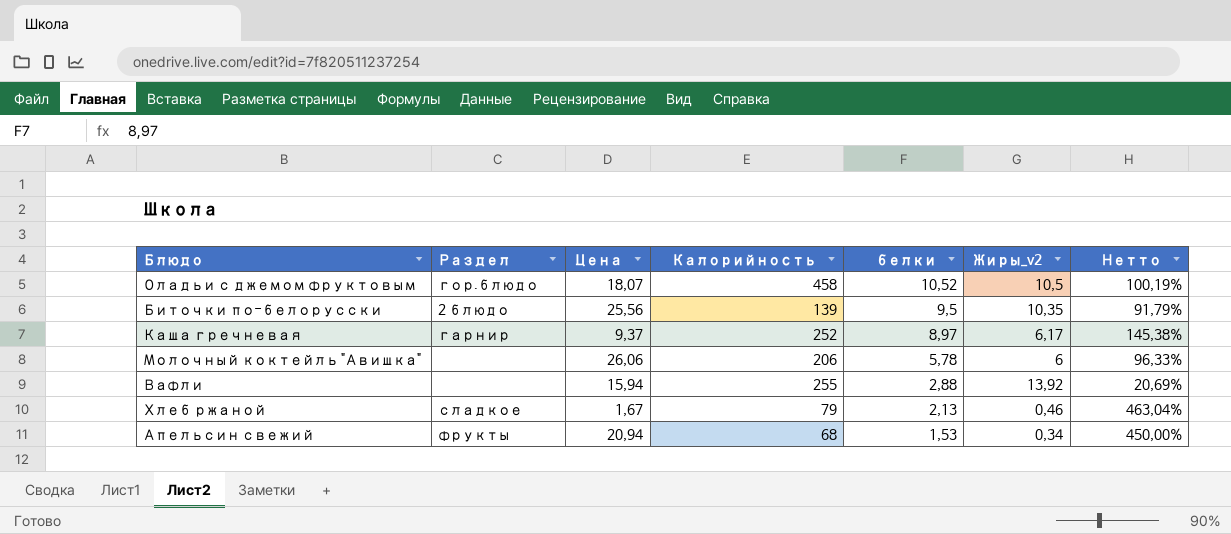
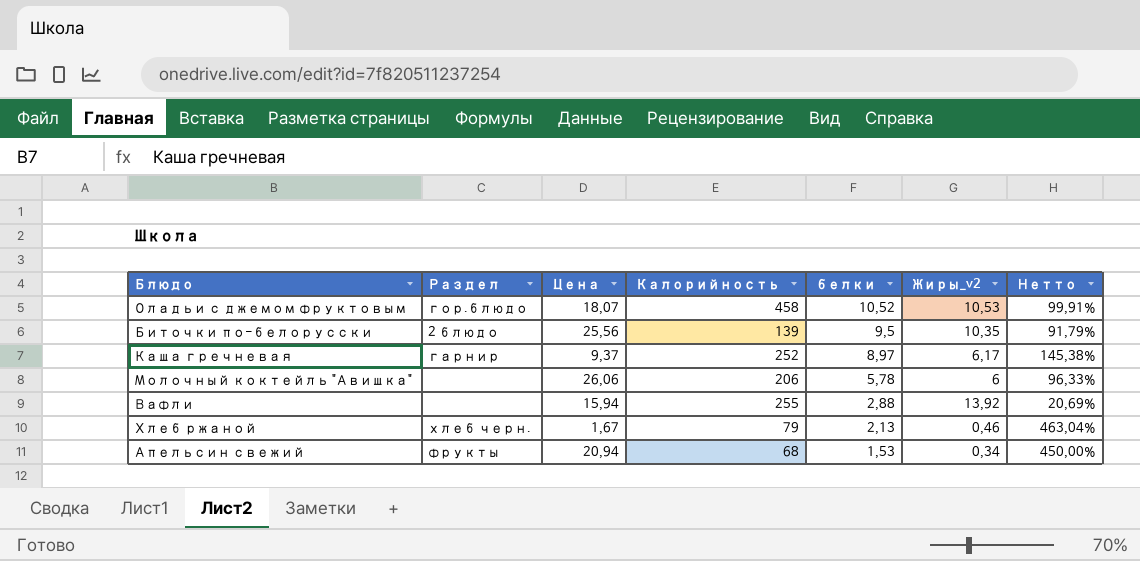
Оладьи с джемом фруктовым | Жиры_v2: 10,5 -> 10,53
Оладьи с джемом фруктовым | Нетто: 100,19% -> 99,91%
Хлеб ржаной | Раздел: сладкое -> хлеб черн.

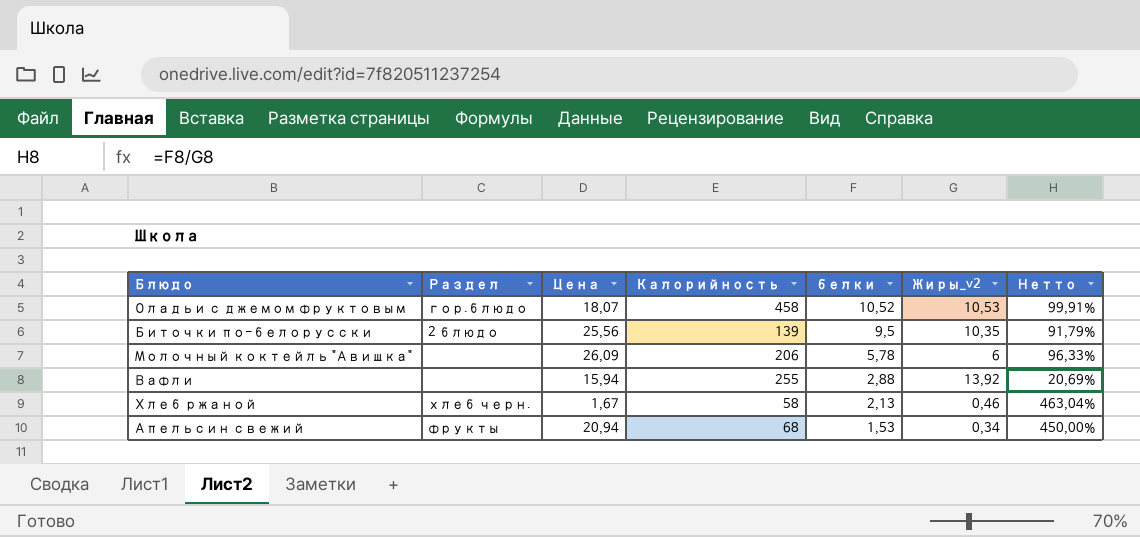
row Каша гречневая: гарнир | 9,37 | 252 | 8,97 | 6,17 | 145,38% -> none
Молочный коктейль "Авишка" | Цена: 26,06 -> 26,09
Хлеб ржаной | Калорийность: 79 -> 58

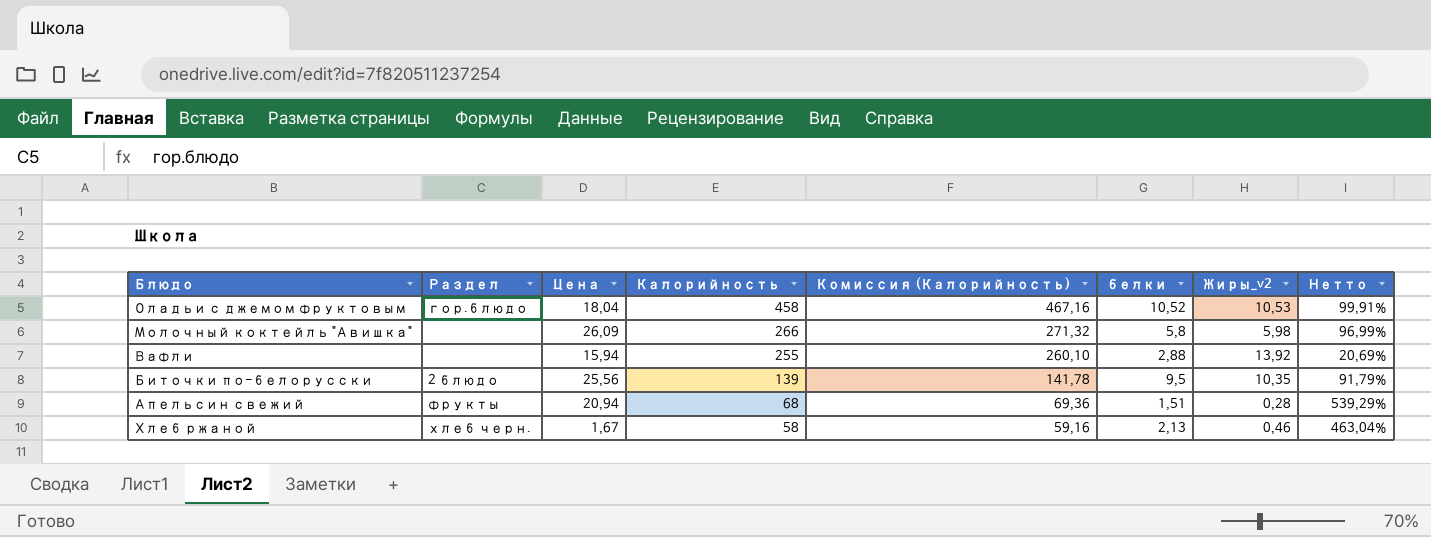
row order: белки descending -> Калорийность descending
column Комиссия (Калорийность) | formula: none -> [Калорийность] * 1,02
Оладьи с джемом фруктовым | Цена: 18,07 -> 18,04
Молочный коктейль "Авишка" | Калорийность: 206 -> 266
Молочный коктейль "Авишка" | белки: 5,78 -> 5,8
Молочный коктейль "Авишка" | Жиры_v2: 6 -> 5,98
Молочный коктейль "Авишка" | Нетто: 96,33% -> 96,99%
Апельсин свежий | белки: 1,53 -> 1,51
Апельсин свежий | Жиры_v2: 0,34 -> 0,28
Апельсин свежий | Нетто: 450,00% -> 539,29%

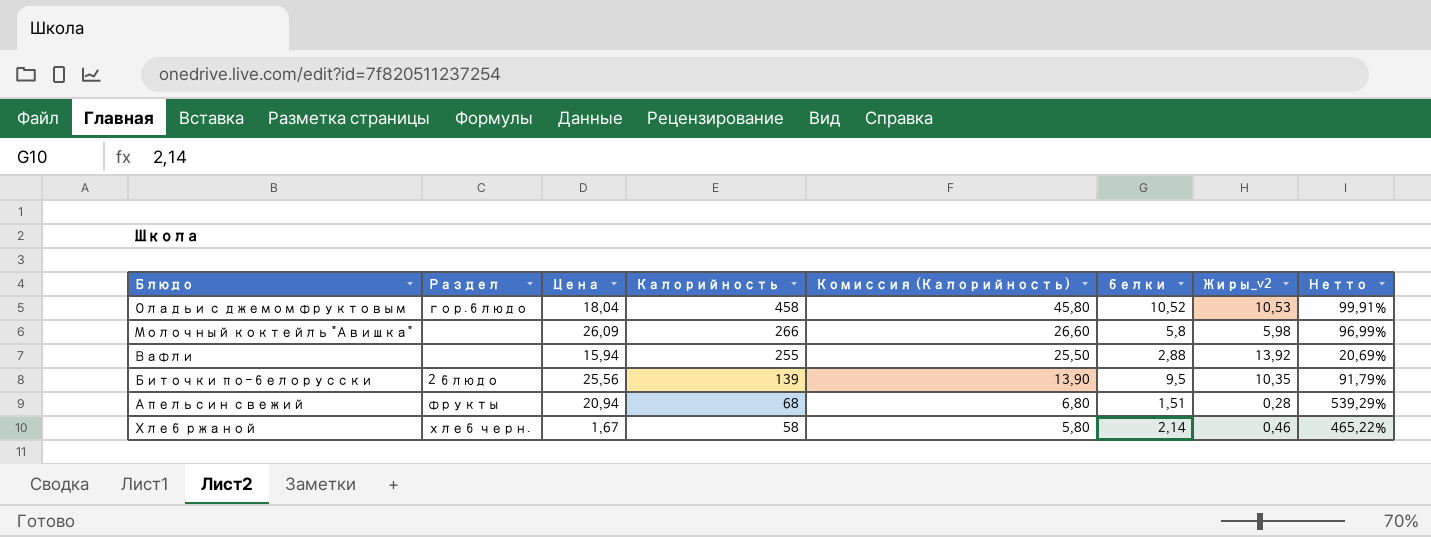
column Комиссия (Калорийность) | formula: [Калорийность] * 1,02 -> [Калорийность] * 0,1
Хлеб ржаной | белки: 2,13 -> 2,14
Хлеб ржаной | Нетто: 463,04% -> 465,22%

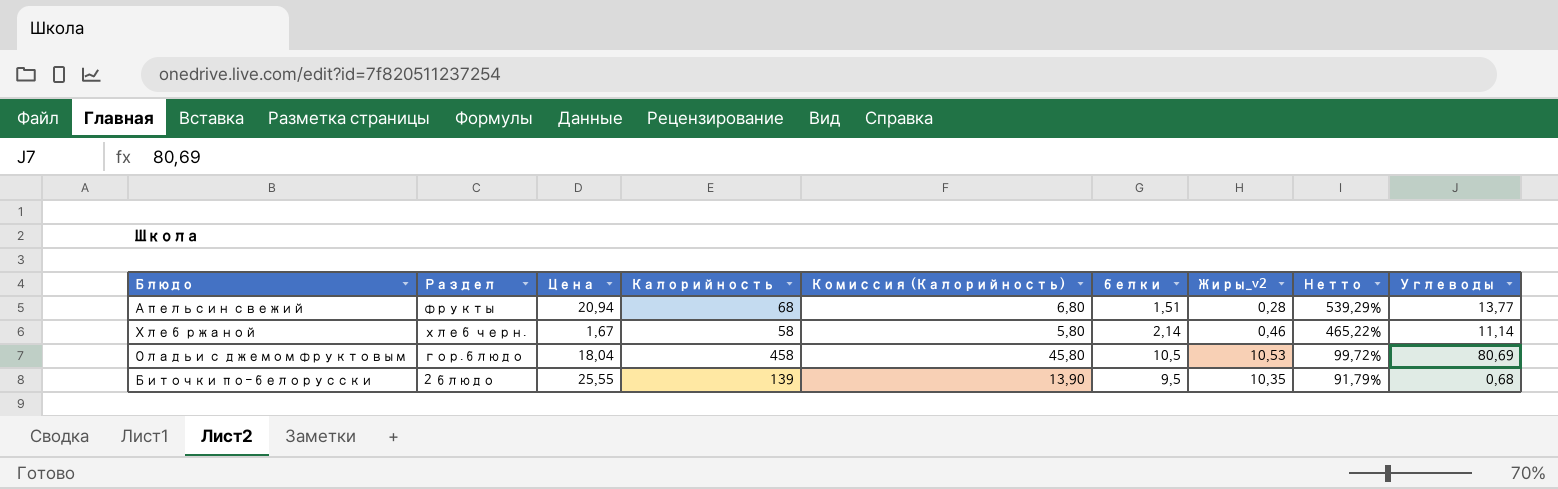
row order: Калорийность descending -> Нетто descending
column Углеводы | position: none -> 9
row Молочный коктейль "Авишка": none | 26,09 | 266 | 26,60 | 5,8 | 5,98 | 96,99% -> none
row Вафли: none | 15,94 | 255 | 25,50 | 2,88 | 13,92 | 20,69% -> none
Оладьи с джемом фруктовым | белки: 10,52 -> 10,5
Оладьи с джемом фруктовым | Нетто: 99,91% -> 99,72%
Биточки по-белорусски | Цена: 25,56 -> 25,55

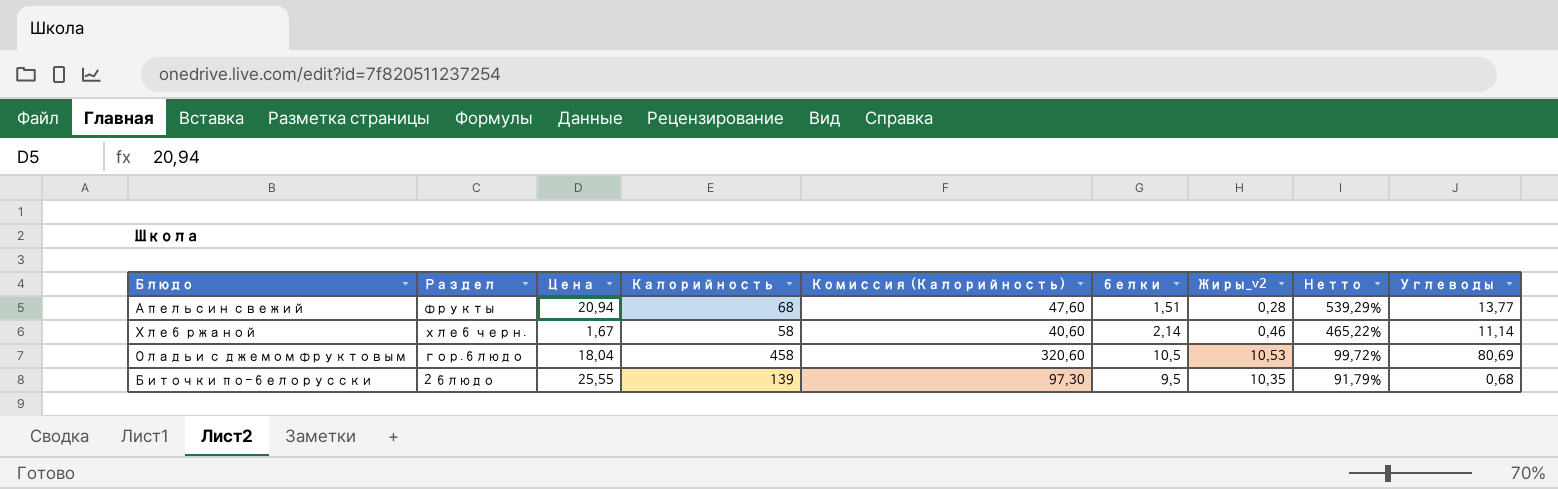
column Комиссия (Калорийность) | formula: [Калорийность] * 0,1 -> [Калорийность] * 0,7

